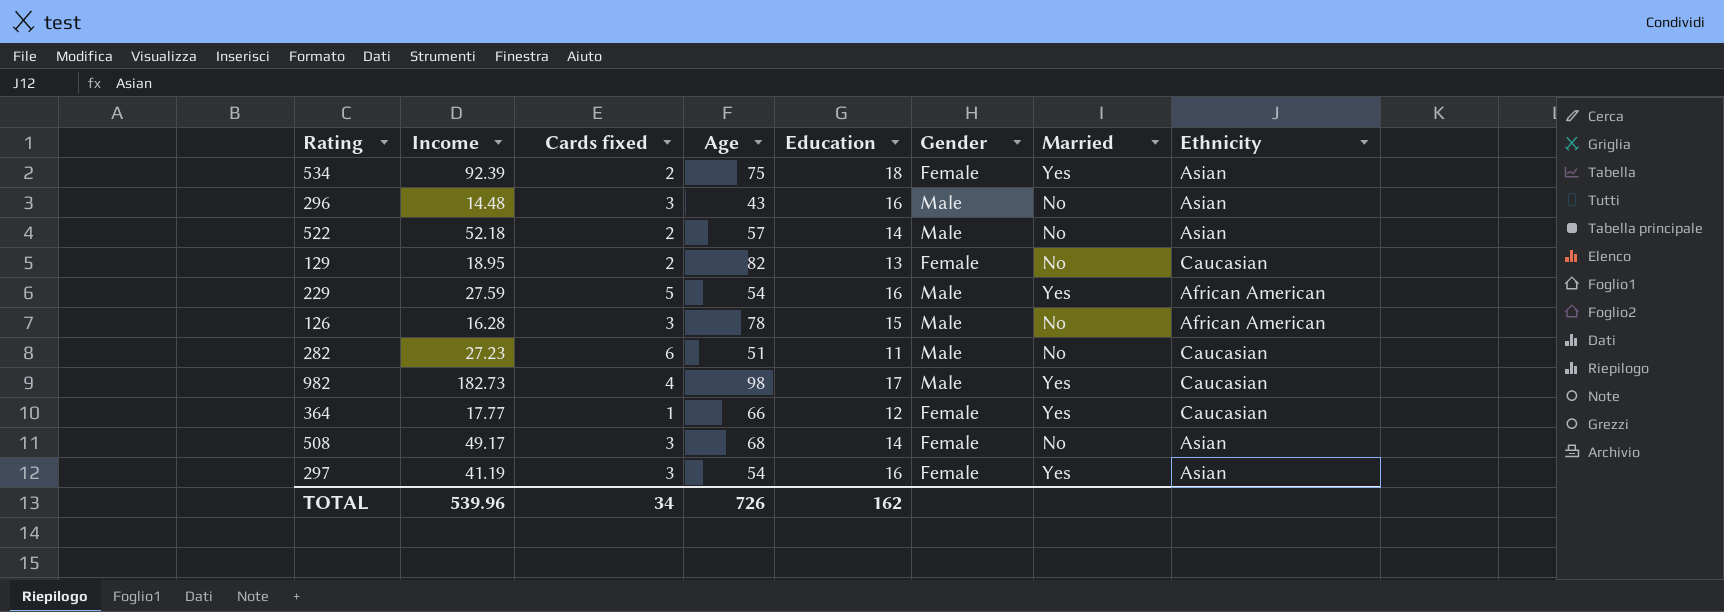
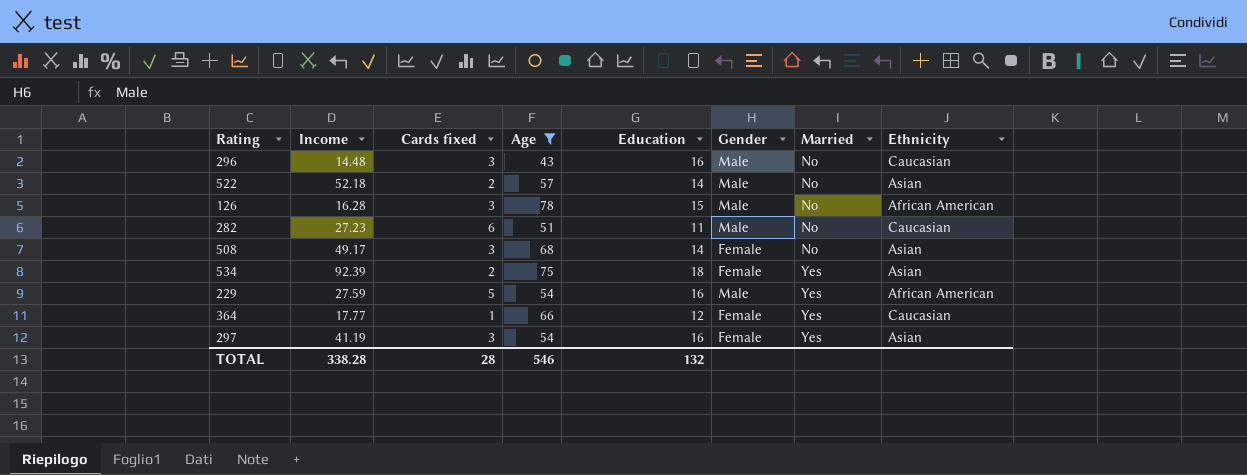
filter: none -> Age <= 78
row order: none -> Married ascending
296 | Ethnicity: Asian -> Caucasian
TOTAL | Income: 539.96 -> 338.28
TOTAL | Cards fixed: 34 -> 28
TOTAL | Age: 726 -> 546
TOTAL | Education: 162 -> 132

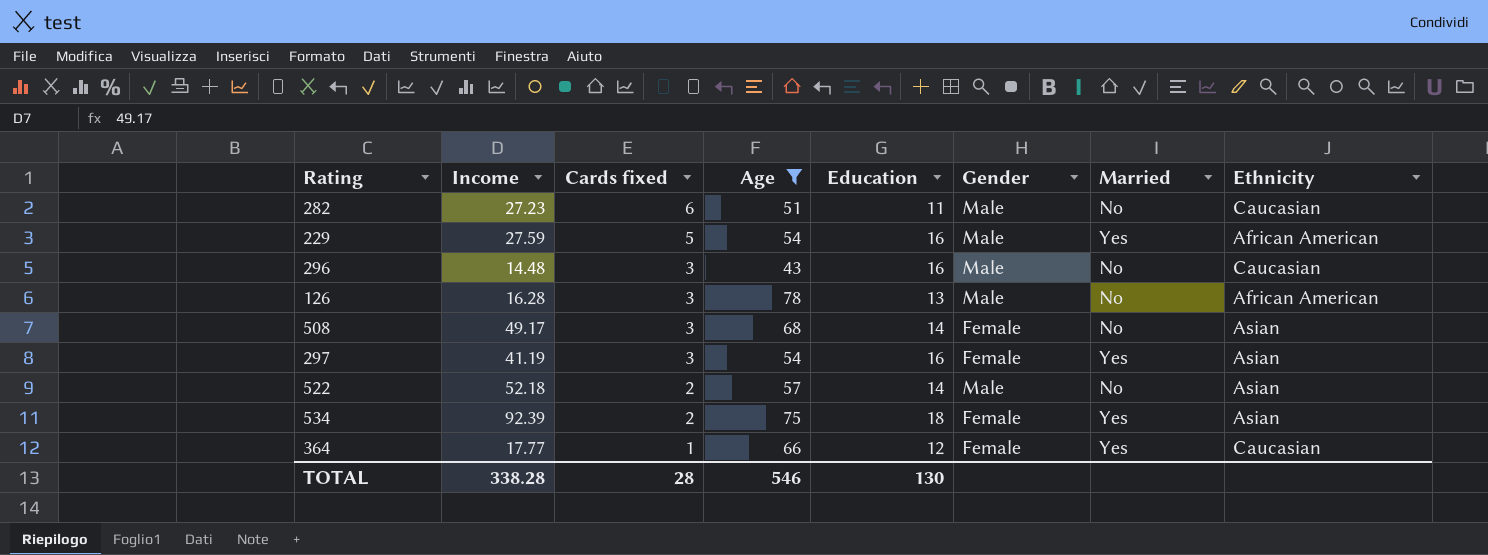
row order: Married ascending -> Cards fixed descending
126 | Education: 15 -> 13
TOTAL | Education: 132 -> 130

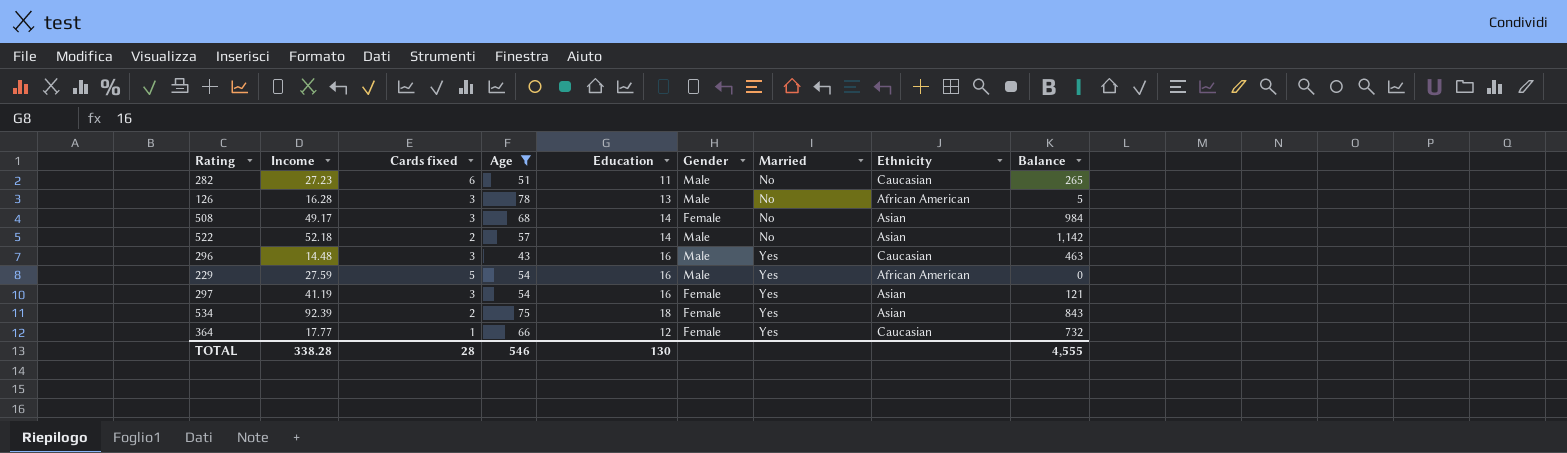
row order: Cards fixed descending -> Married ascending
column Balance | position: none -> 9
296 | Married: No -> Yes

